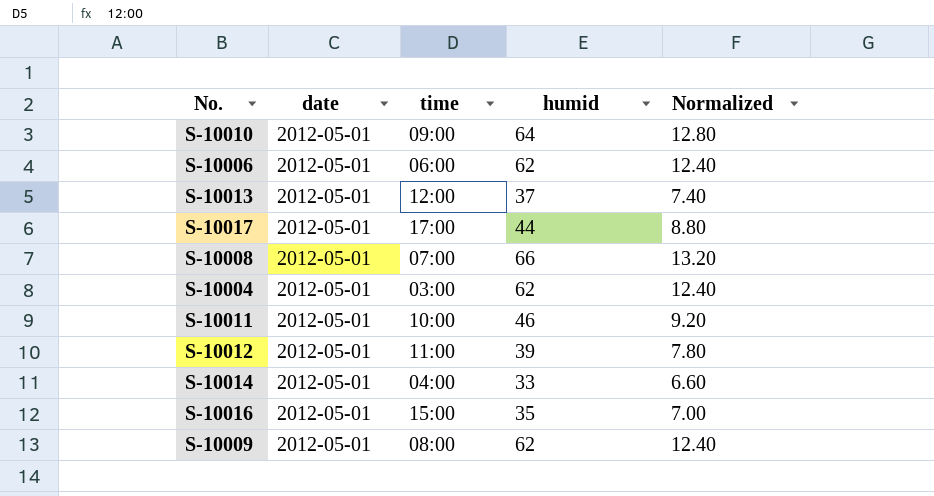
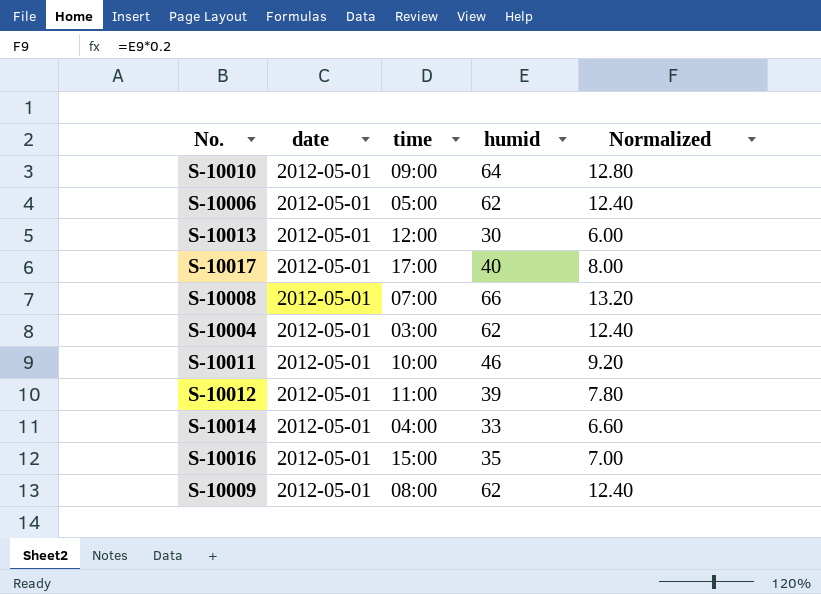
S-10006 | time: 06:00 -> 05:00
S-10013 | humid: 37 -> 30
S-10013 | Normalized: 7.40 -> 6.00
S-10017 | humid: 44 -> 40
S-10017 | Normalized: 8.80 -> 8.00

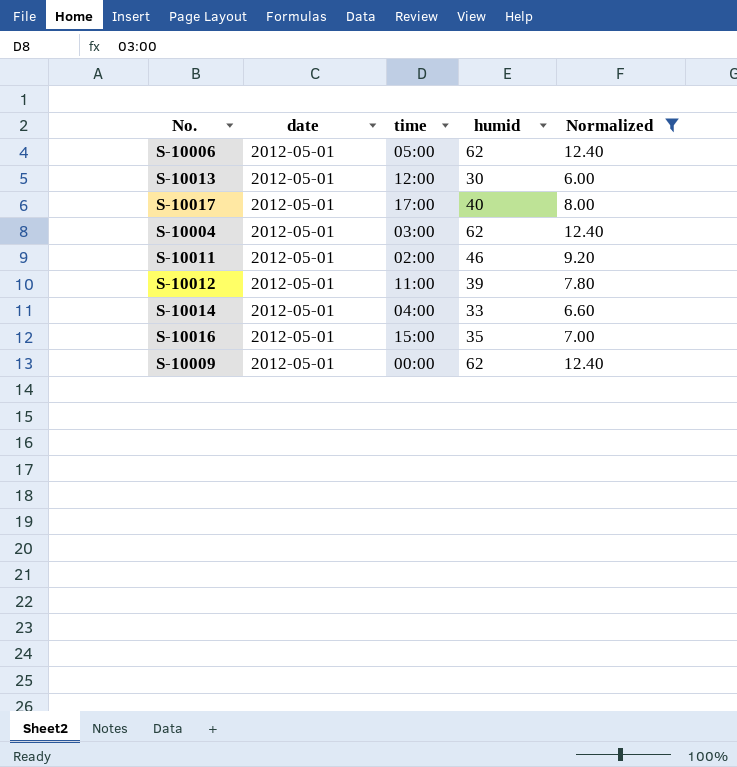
filter: none -> Normalized <= 12.40
S-10011 | time: 10:00 -> 02:00
S-10009 | time: 08:00 -> 00:00

